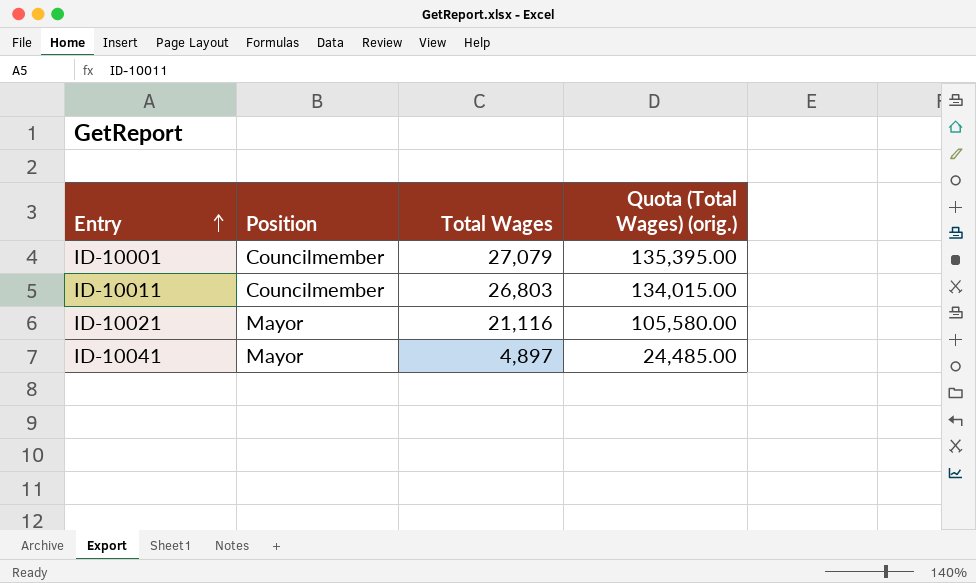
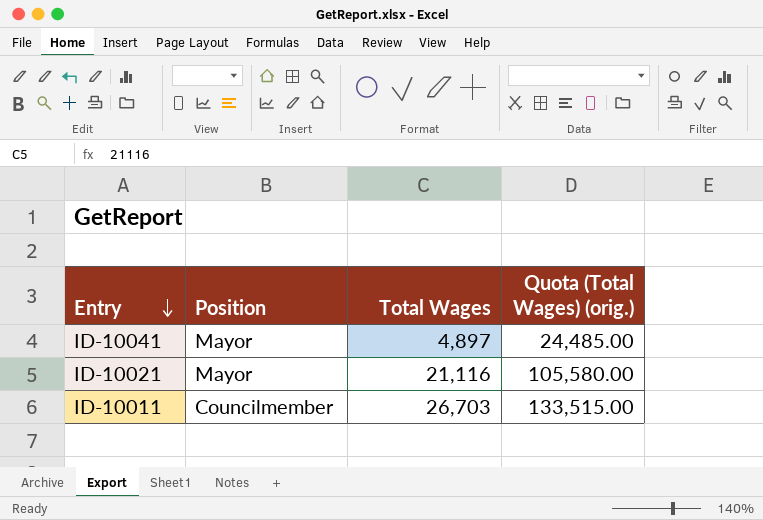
row order: Entry ascending -> Entry descending
row ID-10001: Councilmember | 27,079 | 135,395.00 -> none
ID-10011 | Total Wages: 26,803 -> 26,703
ID-10011 | Quota (Total Wages) (orig.): 134,015.00 -> 133,515.00

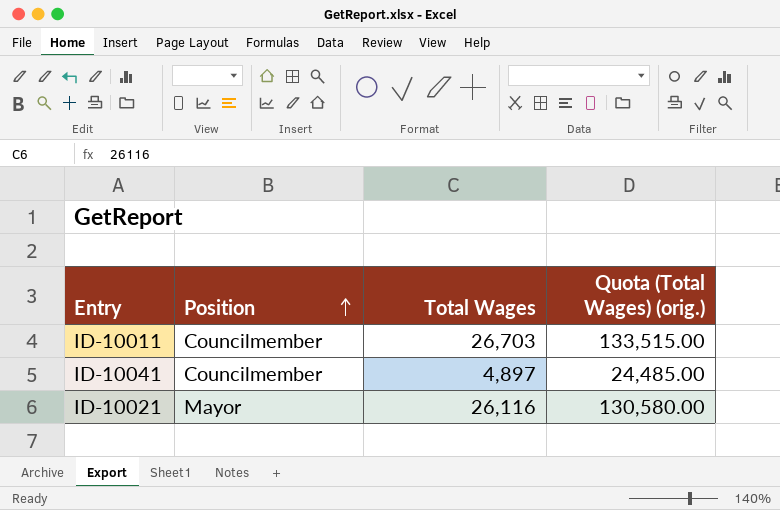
row order: Entry descending -> Position ascending
ID-10041 | Position: Mayor -> Councilmember
ID-10021 | Total Wages: 21,116 -> 26,116
ID-10021 | Quota (Total Wages) (orig.): 105,580.00 -> 130,580.00

